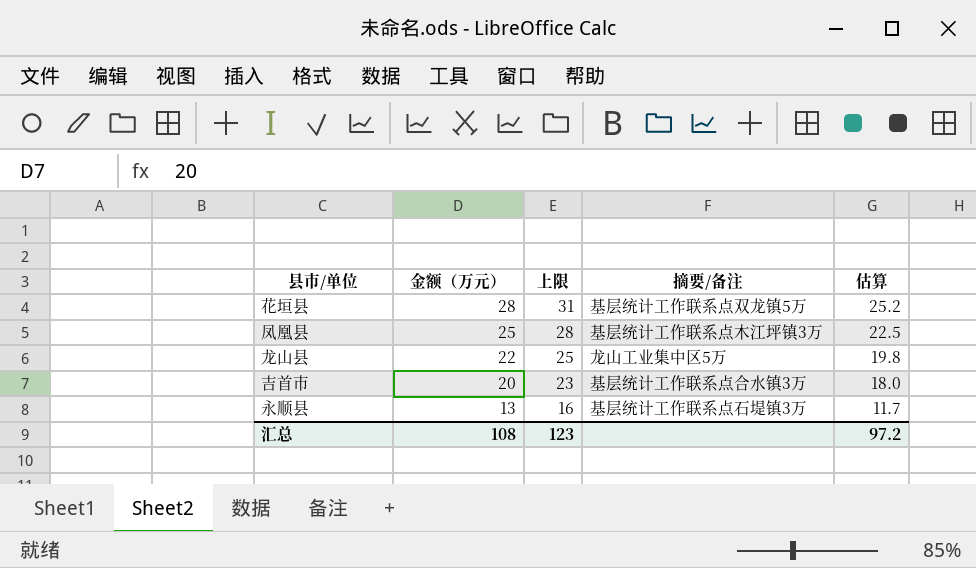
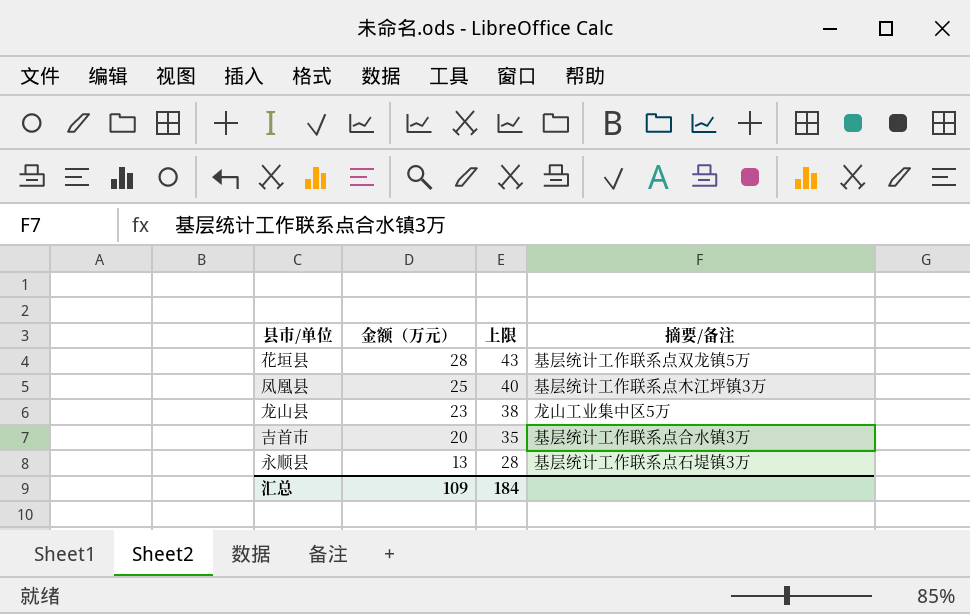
column 估算 | formula: [金额（万元）] * 0.9 -> none
column 上限 | formula: [金额（万元）] + 3 -> [金额（万元）] + 15
龙山县 | 金额（万元）: 22 -> 23
汇总 | 金额（万元）: 108 -> 109
汇总 | 上限: 123 -> 184

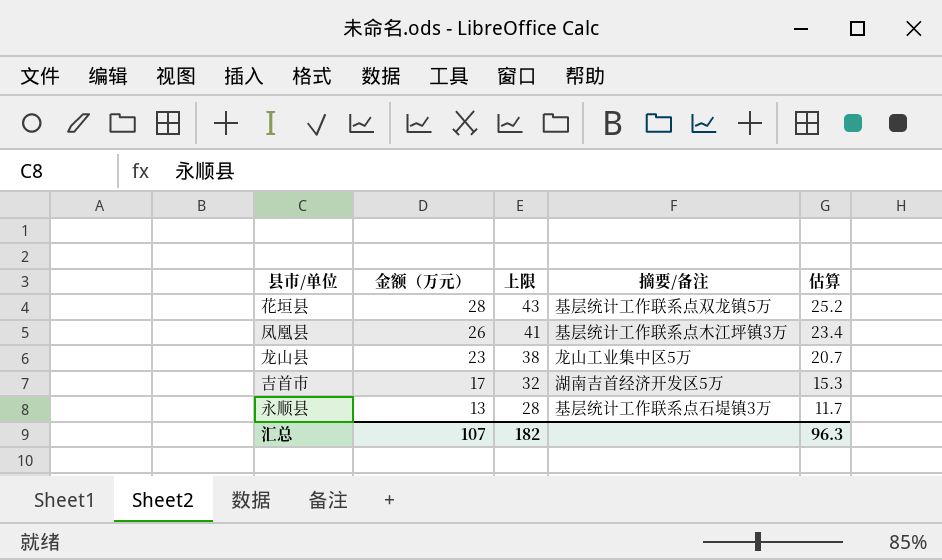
column 估算 | formula: none -> [金额（万元）] * 0.9
凤凰县 | 金额（万元）: 25 -> 26
凤凰县 | 上限: 40 -> 41
吉首市 | 金额（万元）: 20 -> 17
吉首市 | 上限: 35 -> 32
吉首市 | 摘要/备注: 基层统计工作联系点合水镇3万 -> 湖南吉首经济开发区5万
汇总 | 金额（万元）: 109 -> 107
汇总 | 上限: 184 -> 182

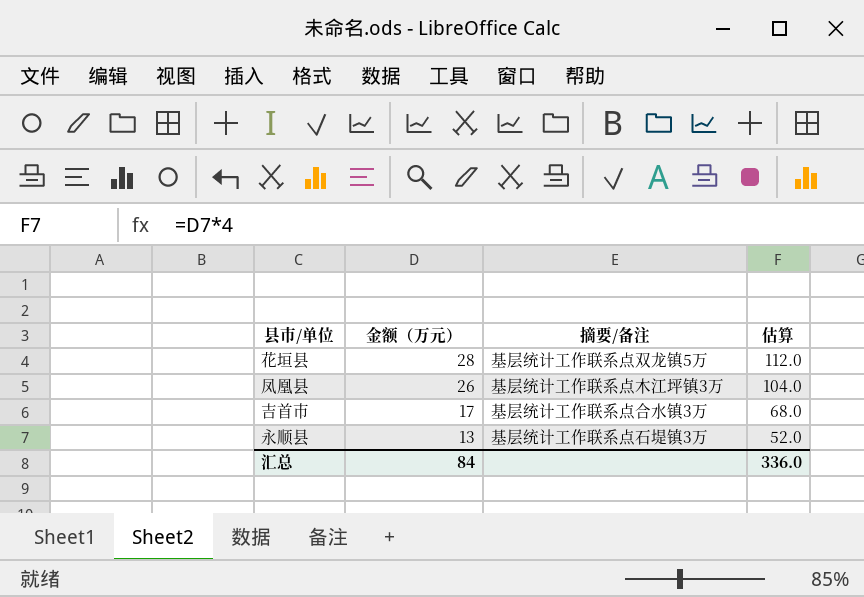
column 上限 | formula: [金额（万元）] + 15 -> none
column 估算 | formula: [金额（万元）] * 0.9 -> [金额（万元）] * 4
row 龙山县: 23 | 38 | 龙山工业集中区5万 | 20.7 -> none
吉首市 | 摘要/备注: 湖南吉首经济开发区5万 -> 基层统计工作联系点合水镇3万
汇总 | 金额（万元）: 107 -> 84
汇总 | 估算: 96.3 -> 336.0

